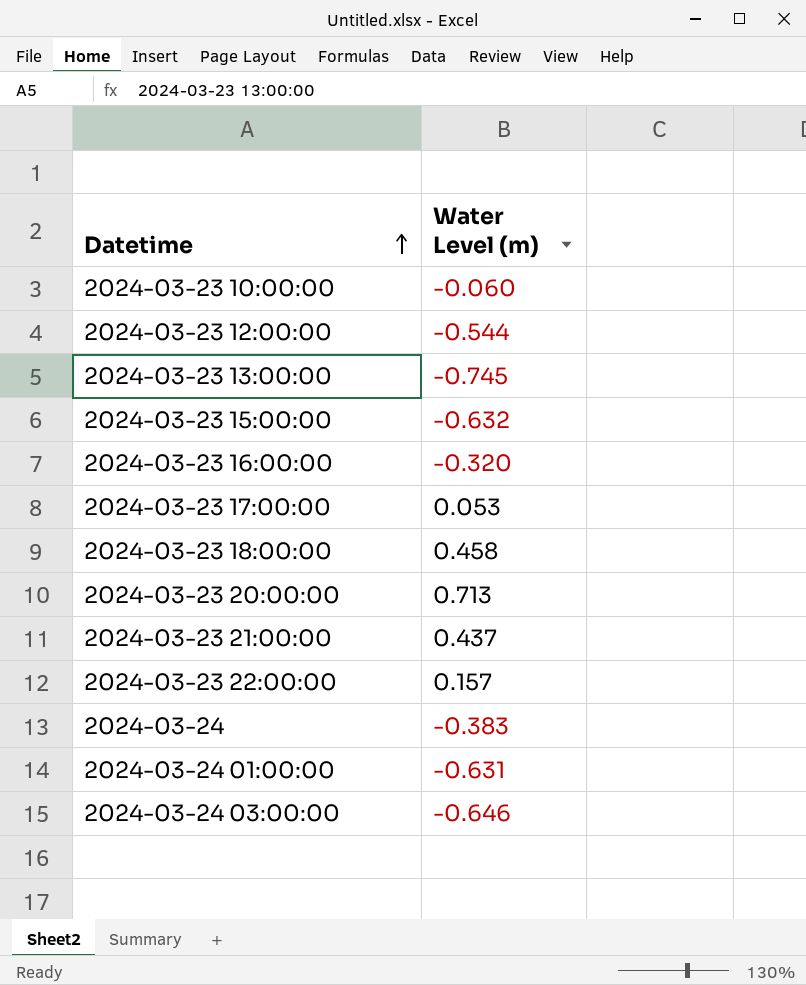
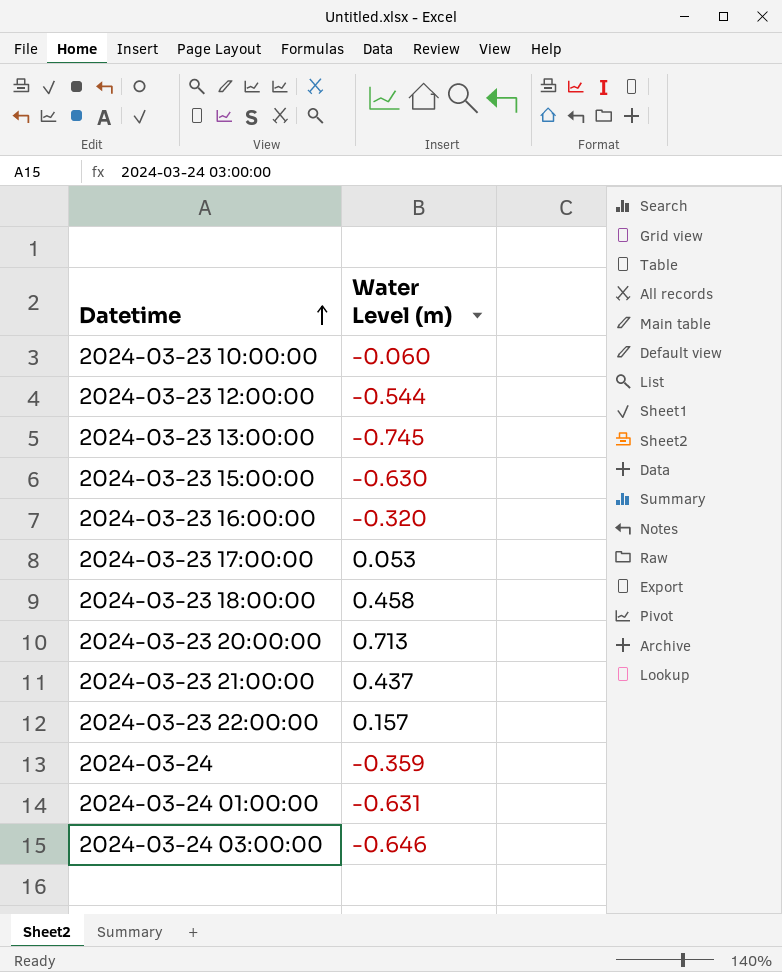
2024-03-23 15:00:00 | Water Level (m): -0.632 -> -0.630
2024-03-24 | Water Level (m): -0.383 -> -0.359

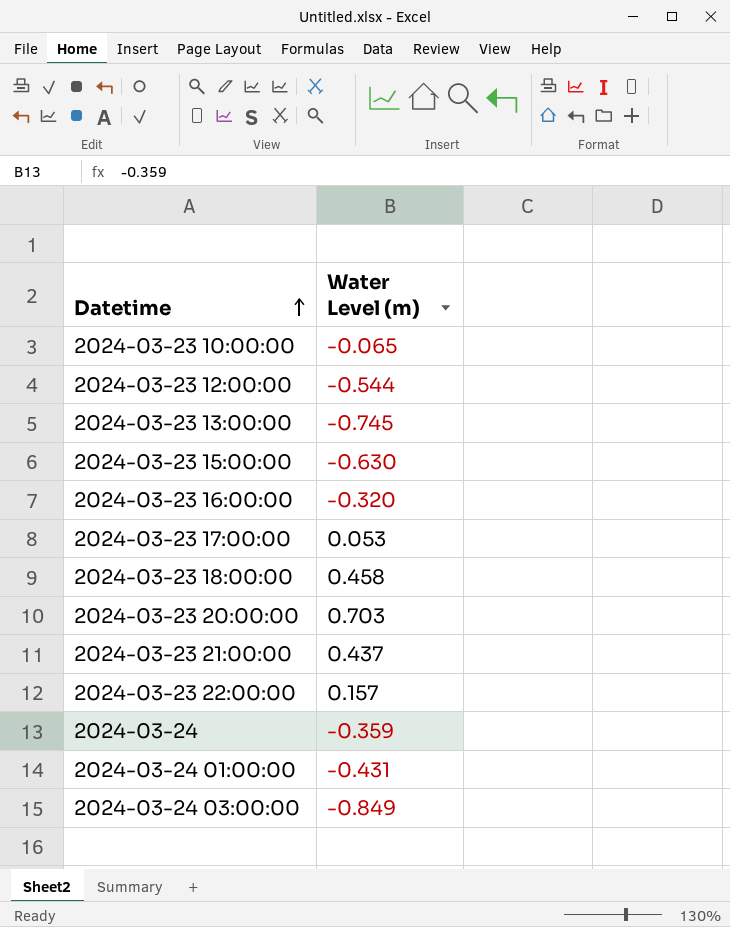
2024-03-23 10:00:00 | Water Level (m): -0.060 -> -0.065
2024-03-23 20:00:00 | Water Level (m): 0.713 -> 0.703
2024-03-24 01:00:00 | Water Level (m): -0.631 -> -0.431
2024-03-24 03:00:00 | Water Level (m): -0.646 -> -0.849

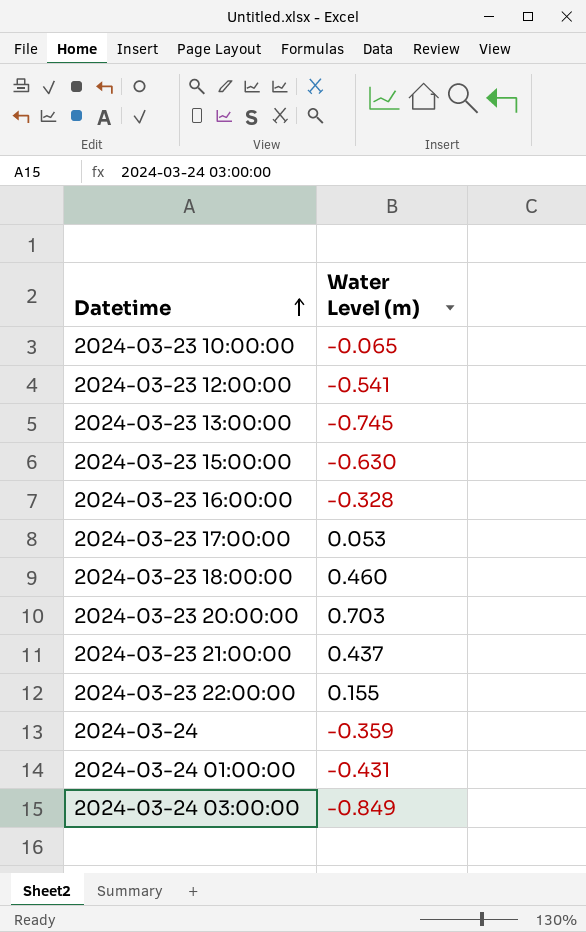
2024-03-23 12:00:00 | Water Level (m): -0.544 -> -0.541
2024-03-23 16:00:00 | Water Level (m): -0.320 -> -0.328
2024-03-23 18:00:00 | Water Level (m): 0.458 -> 0.460
2024-03-23 22:00:00 | Water Level (m): 0.157 -> 0.155

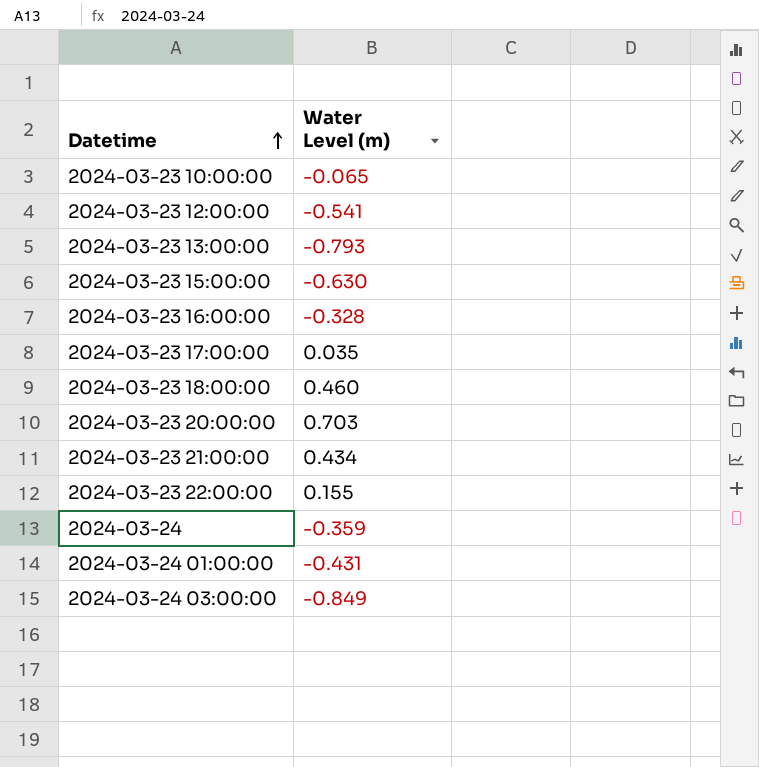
2024-03-23 13:00:00 | Water Level (m): -0.745 -> -0.793
2024-03-23 17:00:00 | Water Level (m): 0.053 -> 0.035
2024-03-23 21:00:00 | Water Level (m): 0.437 -> 0.434

